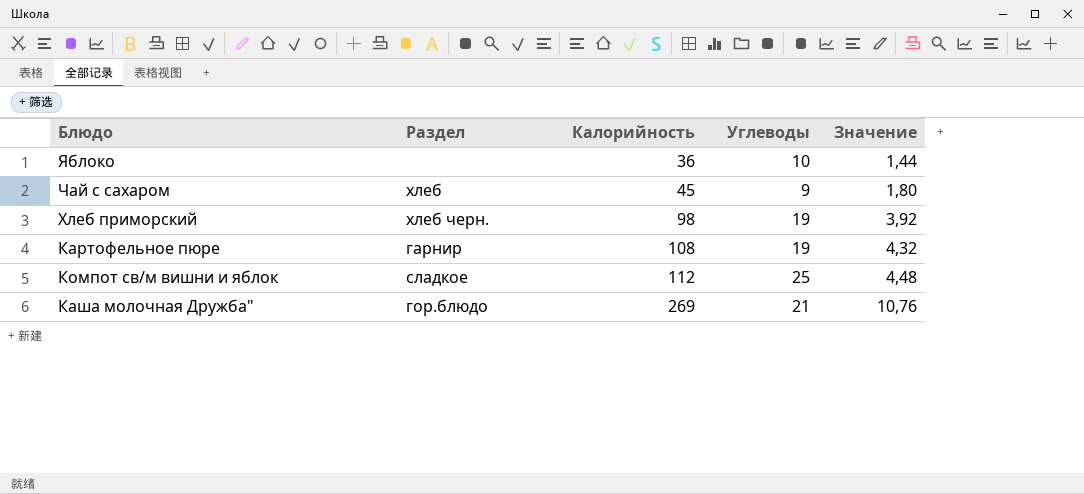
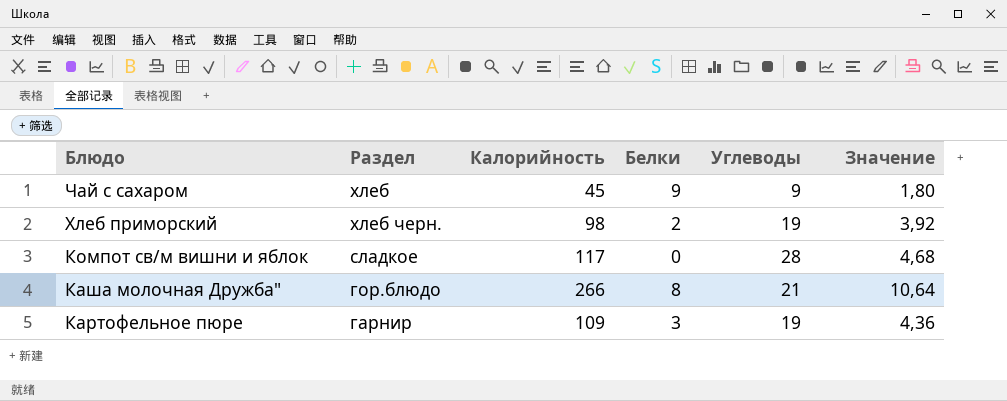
row order: Калорийность ascending -> Блюдо descending
column Белки | position: none -> 4
row Яблоко: none | 36 | 10 | 1,44 -> none
Компот св/м вишни и яблок | Калорийность: 112 -> 117
Компот св/м вишни и яблок | Углеводы: 25 -> 28
Компот св/м вишни и яблок | Значение: 4,48 -> 4,68
Каша молочная Дружба" | Калорийность: 269 -> 266
Каша молочная Дружба" | Значение: 10,76 -> 10,64
Картофельное пюре | Калорийность: 108 -> 109
Картофельное пюре | Значение: 4,32 -> 4,36

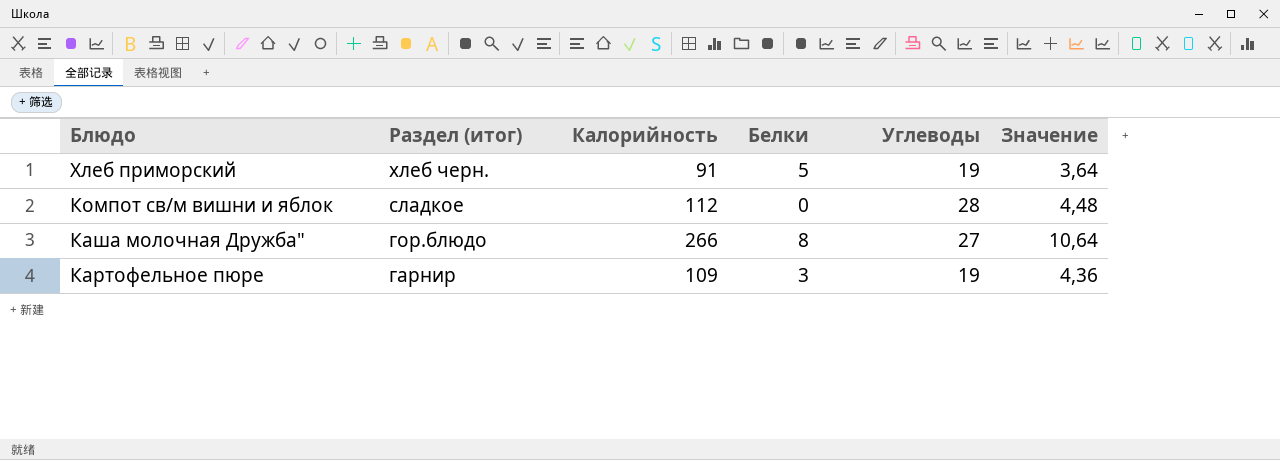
column name: Раздел -> Раздел (итог)
row Чай с сахаром: хлеб | 45 | 9 | 9 | 1,80 -> none
Хлеб приморский | Калорийность: 98 -> 91
Хлеб приморский | Белки: 2 -> 5
Хлеб приморский | Значение: 3,92 -> 3,64
Компот св/м вишни и яблок | Калорийность: 117 -> 112
Компот св/м вишни и яблок | Значение: 4,68 -> 4,48
Каша молочная Дружба" | Углеводы: 21 -> 27

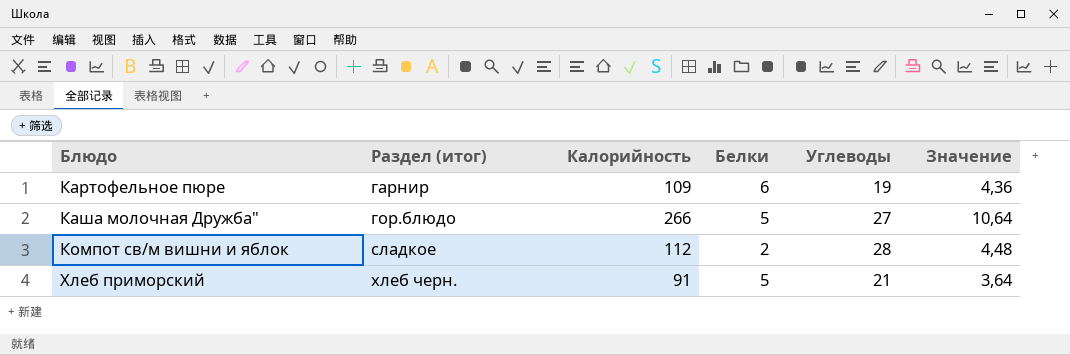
row order: Блюдо descending -> Блюдо ascending
Картофельное пюре | Белки: 3 -> 6
Каша молочная Дружба" | Белки: 8 -> 5
Компот св/м вишни и яблок | Белки: 0 -> 2
Хлеб приморский | Углеводы: 19 -> 21

